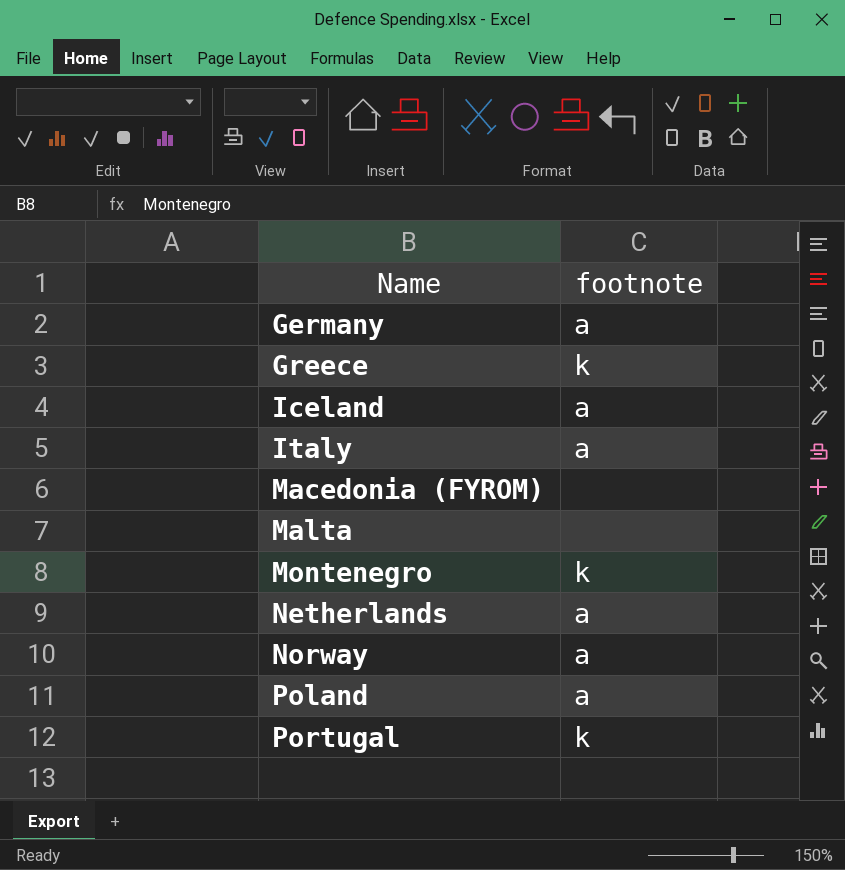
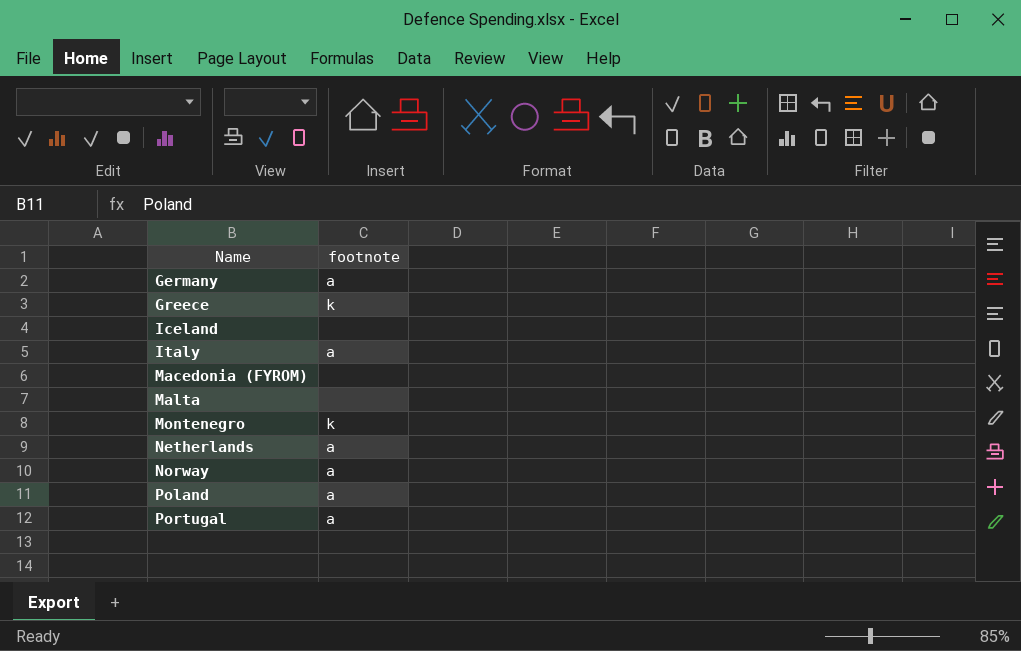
Iceland | footnote: a -> none
Portugal | footnote: k -> a

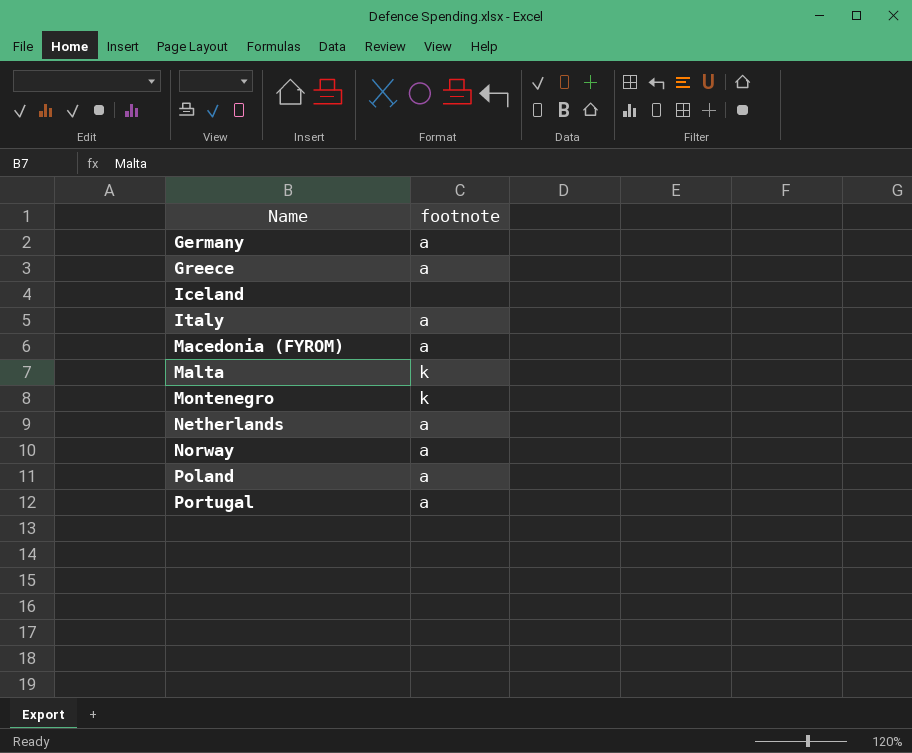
Greece | footnote: k -> a
Macedonia (FYROM) | footnote: none -> a
Malta | footnote: none -> k

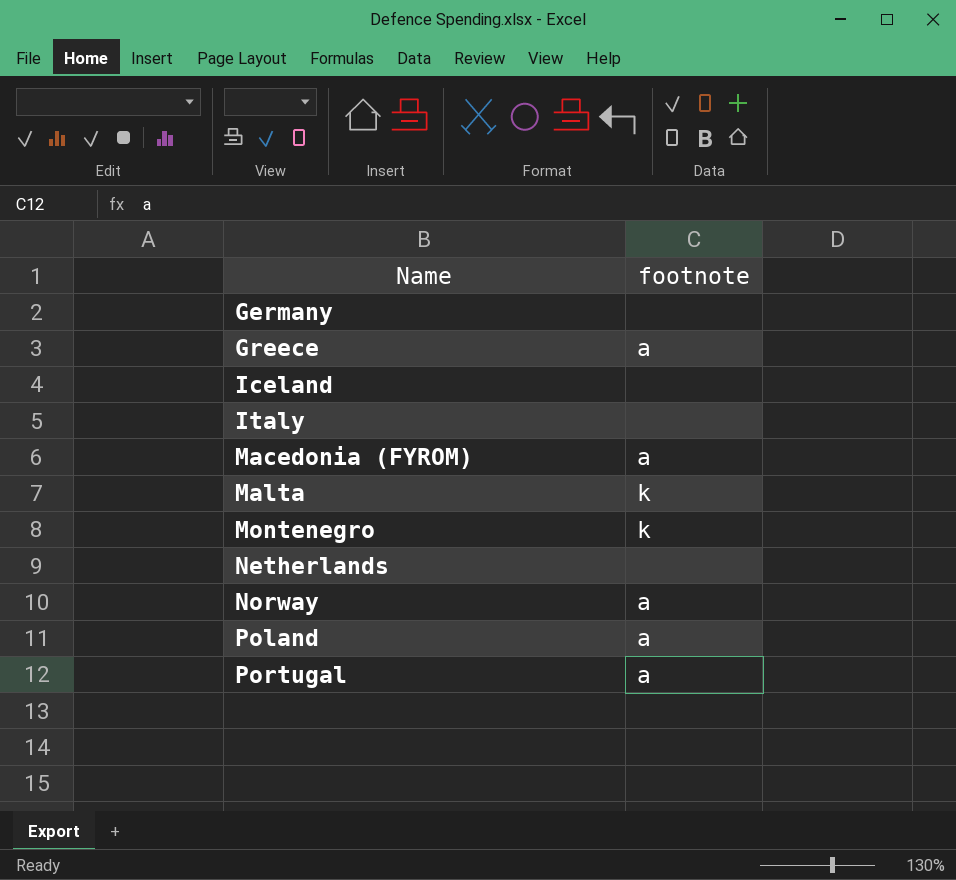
Germany | footnote: a -> none
Italy | footnote: a -> none
Netherlands | footnote: a -> none

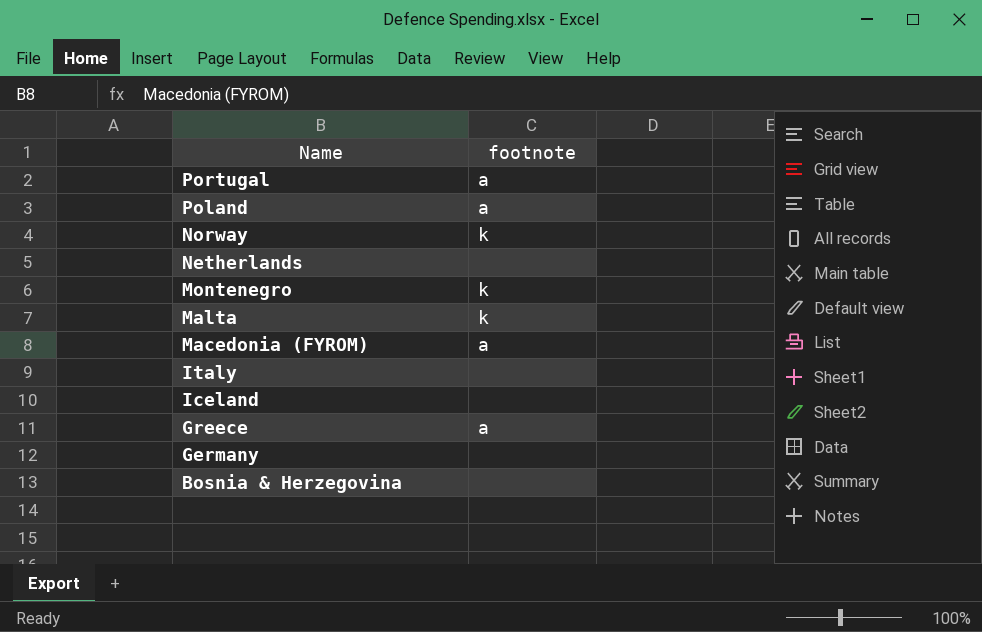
row order: Name ascending -> Name descending
Norway | footnote: a -> k
row Bosnia & Herzegovina: none -> none

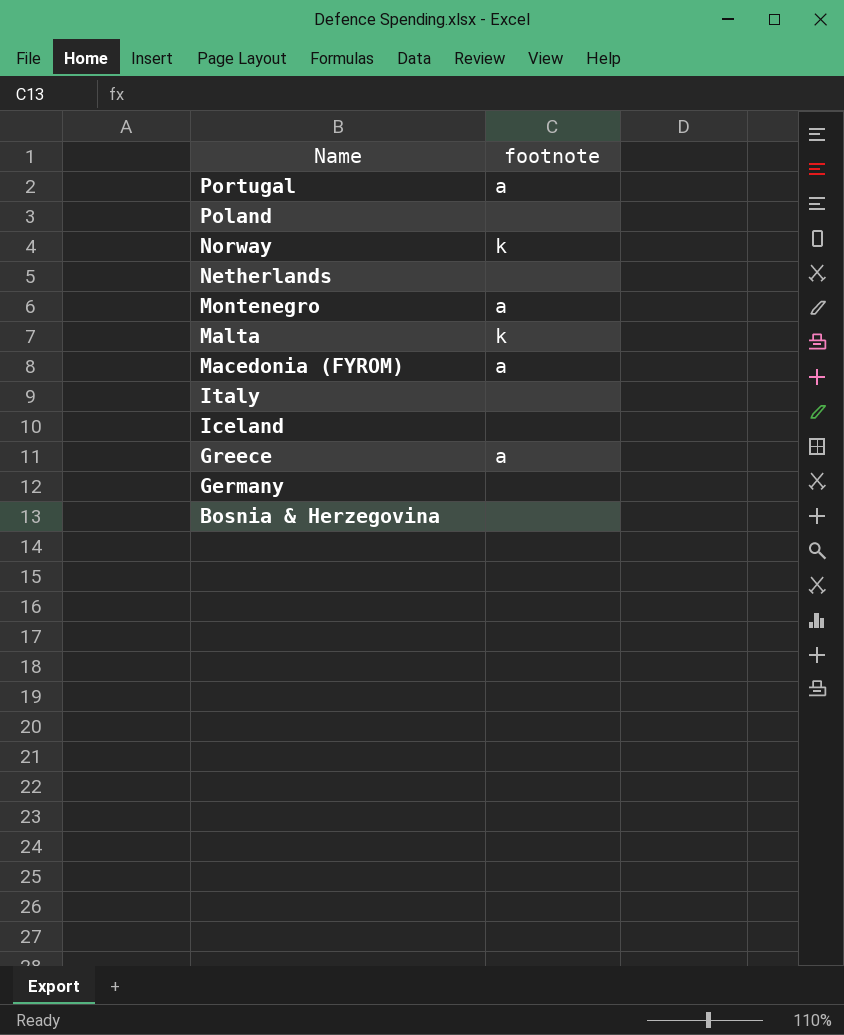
Poland | footnote: a -> none
Montenegro | footnote: k -> a

